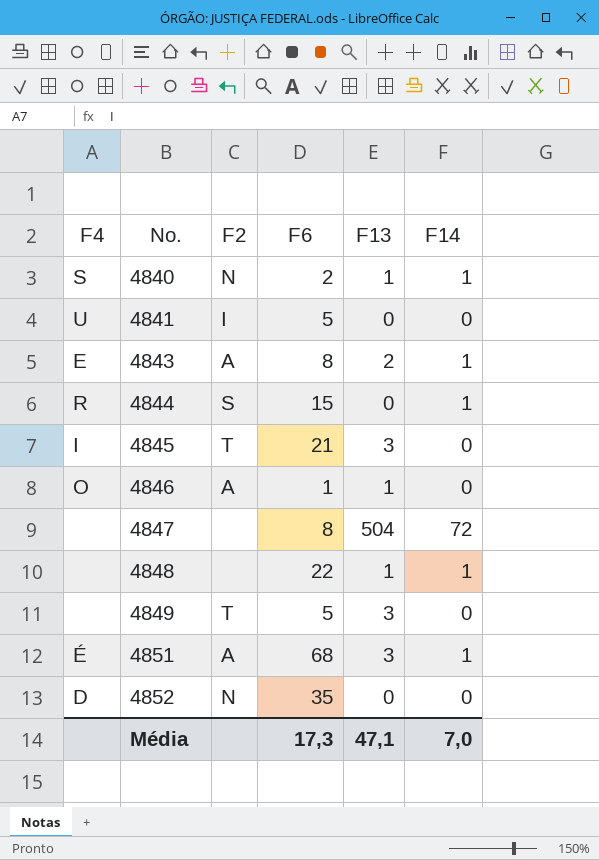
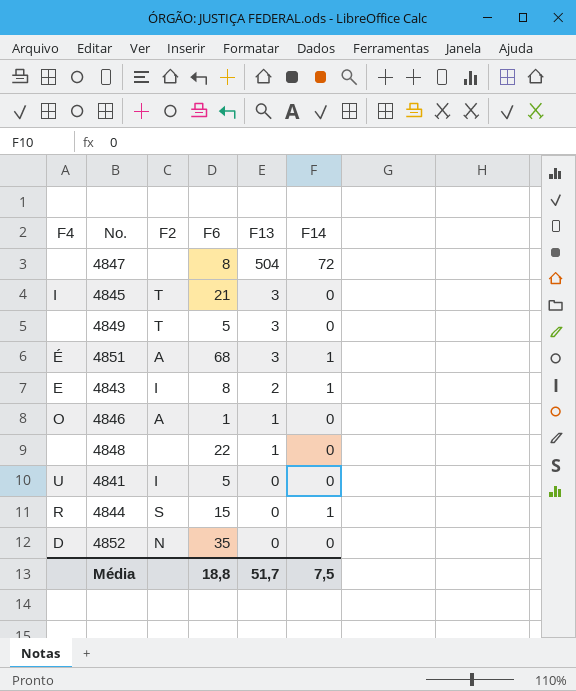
row order: No. ascending -> F13 descending
row 4840: S | N | 2 | 1 | 1 -> none
4843 | F2: A -> I
4848 | F14: 1 -> 0
Média | F6: 17,3 -> 18,8
Média | F13: 47,1 -> 51,7
Média | F14: 7,0 -> 7,5

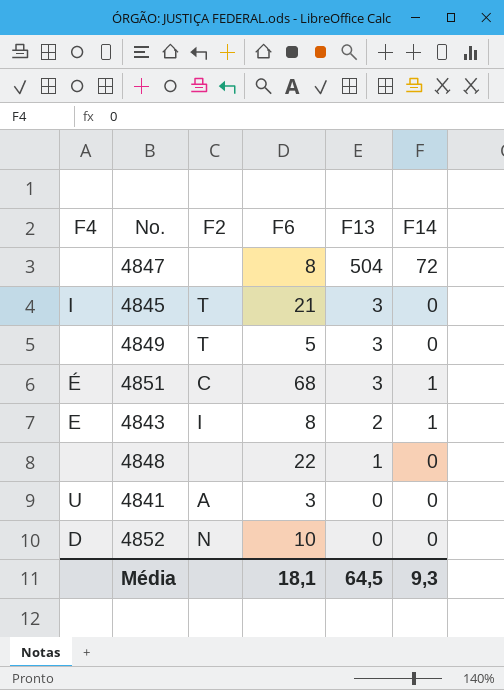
row 4846: O | A | 1 | 1 | 0 -> none
row 4844: R | S | 15 | 0 | 1 -> none
4851 | F2: A -> C
4841 | F2: I -> A
4841 | F6: 5 -> 3
4852 | F6: 35 -> 10
Média | F6: 18,8 -> 18,1
Média | F13: 51,7 -> 64,5
Média | F14: 7,5 -> 9,3

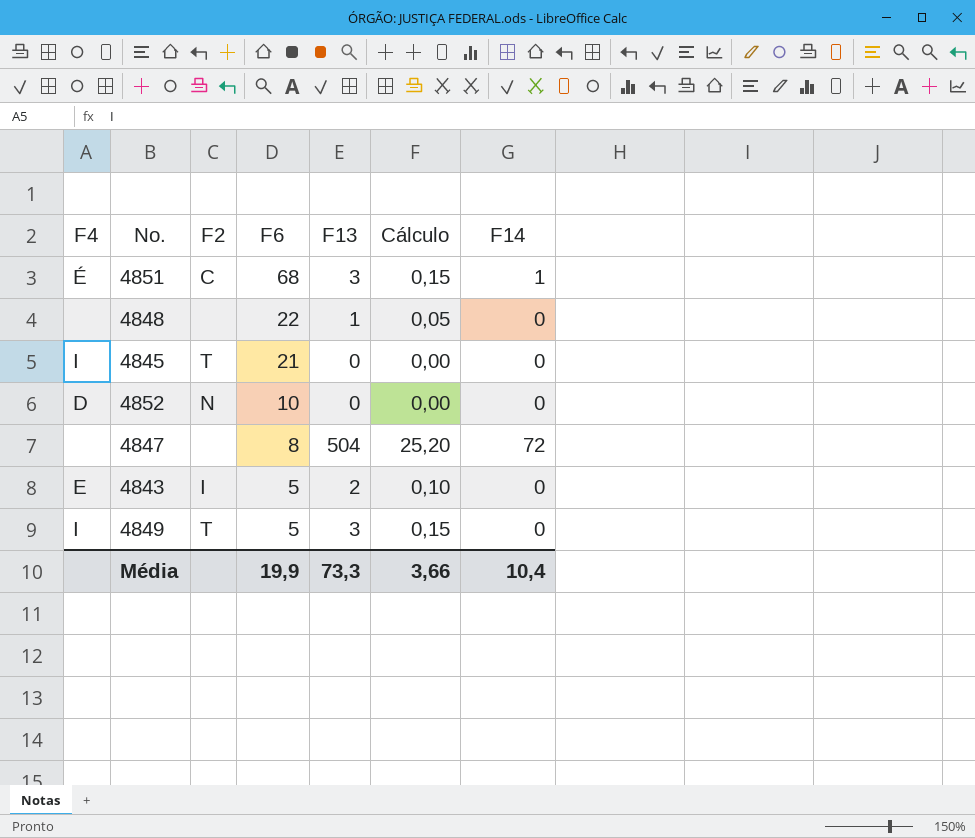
row order: F13 descending -> F6 descending
column Cálculo | formula: none -> [F13] * 0,05
row 4841: U | A | 3 | 0 | 0 -> none
4845 | F13: 3 -> 0
4843 | F6: 8 -> 5
4843 | F14: 1 -> 0
4849 | F4: none -> I
Média | F6: 18,1 -> 19,9
Média | F13: 64,5 -> 73,3
Média | F14: 9,3 -> 10,4

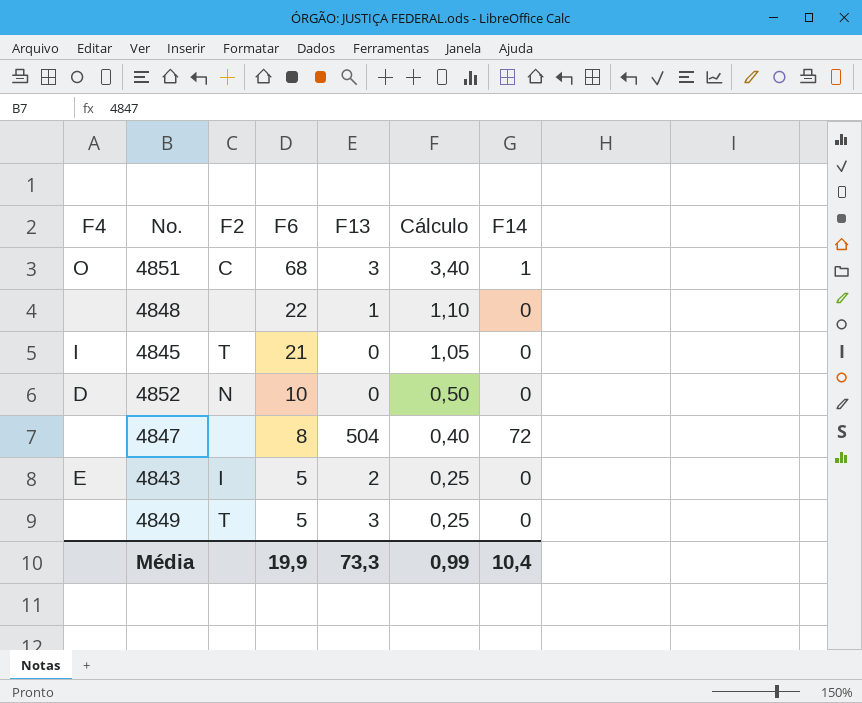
column Cálculo | formula: [F13] * 0,05 -> [F6] * 0,05
4851 | F4: É -> O
4849 | F4: I -> none
Média | Cálculo: 3,66 -> 0,99

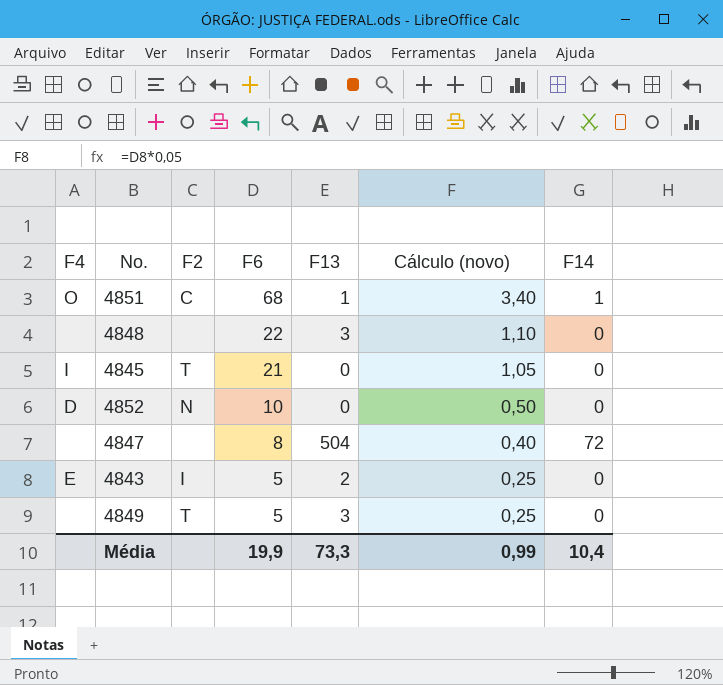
column name: Cálculo -> Cálculo (novo)
4851 | F13: 3 -> 1
4848 | F13: 1 -> 3

